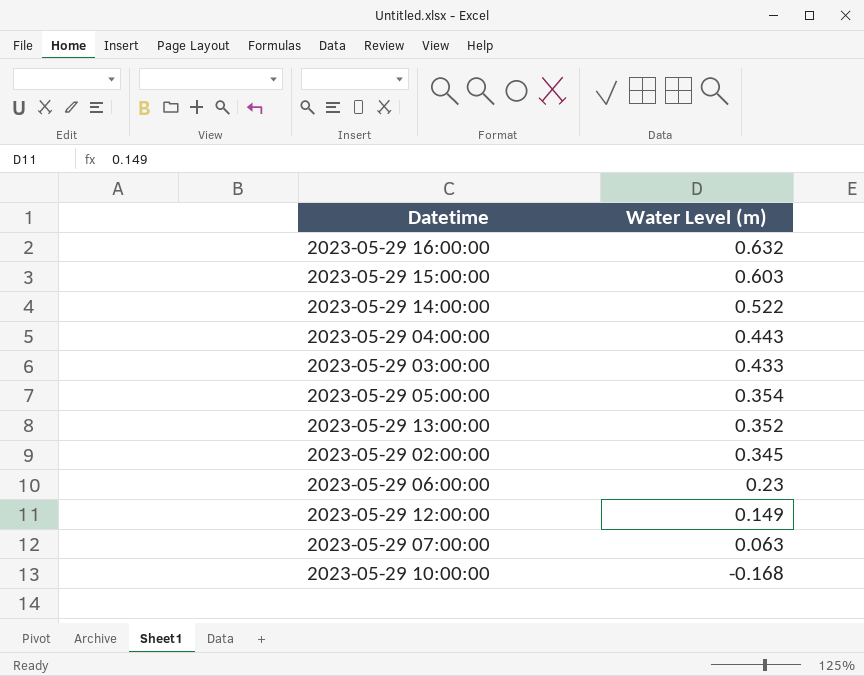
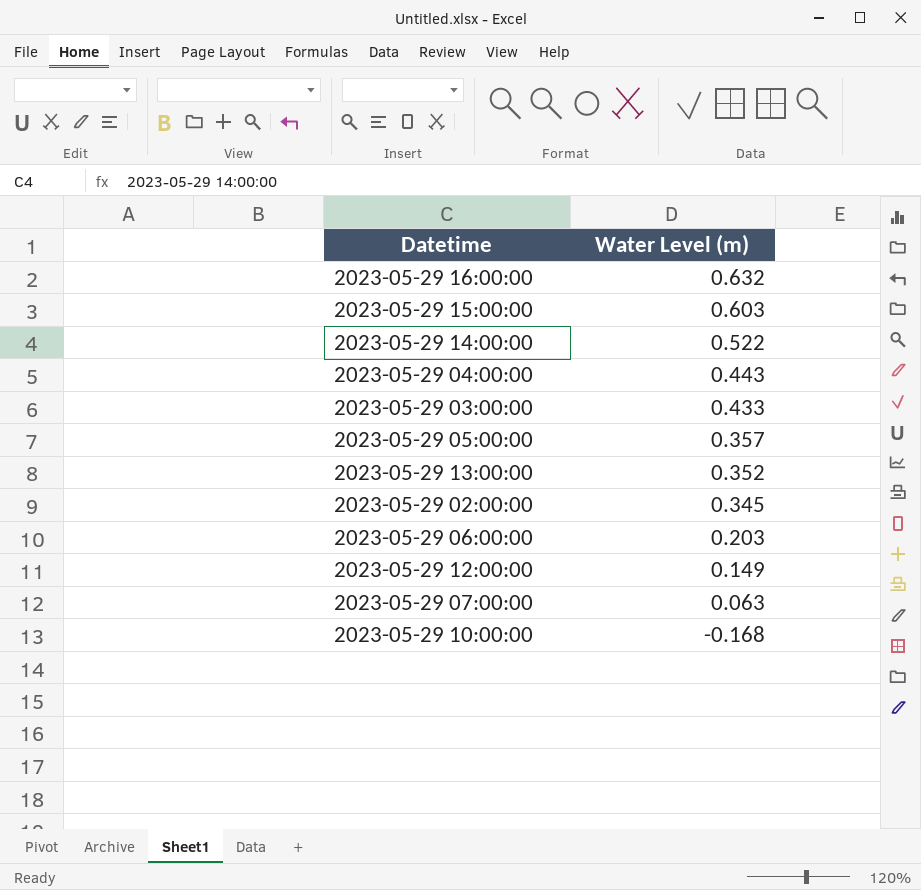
2023-05-29 05:00:00 | Water Level (m): 0.354 -> 0.357
2023-05-29 06:00:00 | Water Level (m): 0.23 -> 0.203

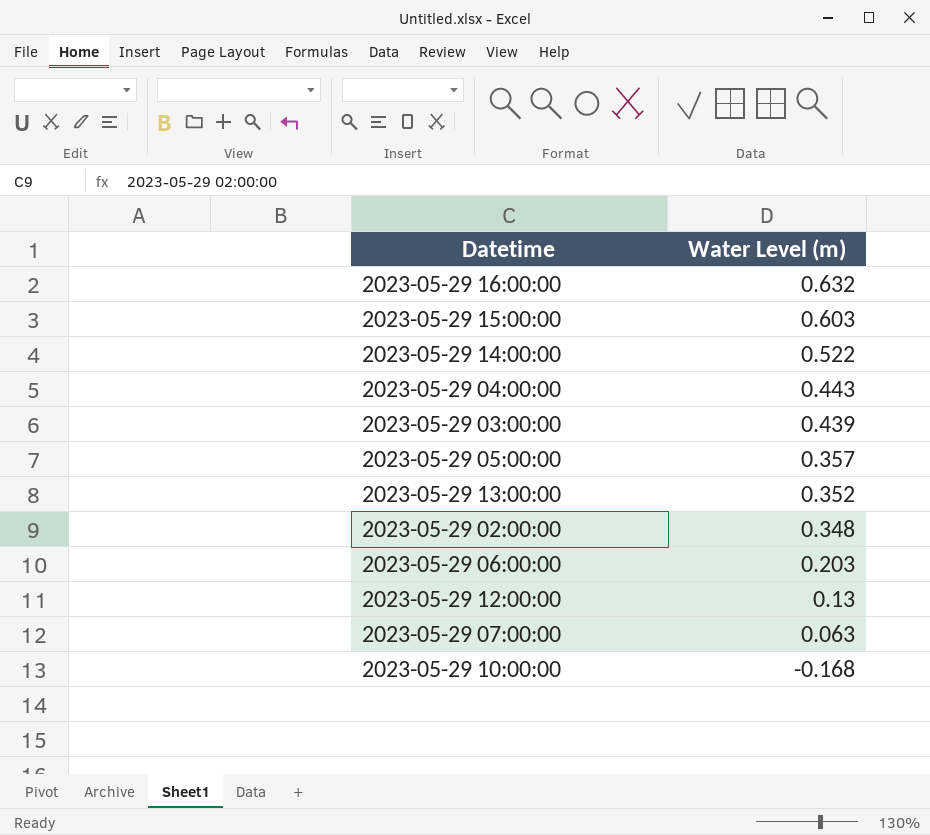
2023-05-29 03:00:00 | Water Level (m): 0.433 -> 0.439
2023-05-29 02:00:00 | Water Level (m): 0.345 -> 0.348
2023-05-29 12:00:00 | Water Level (m): 0.149 -> 0.13

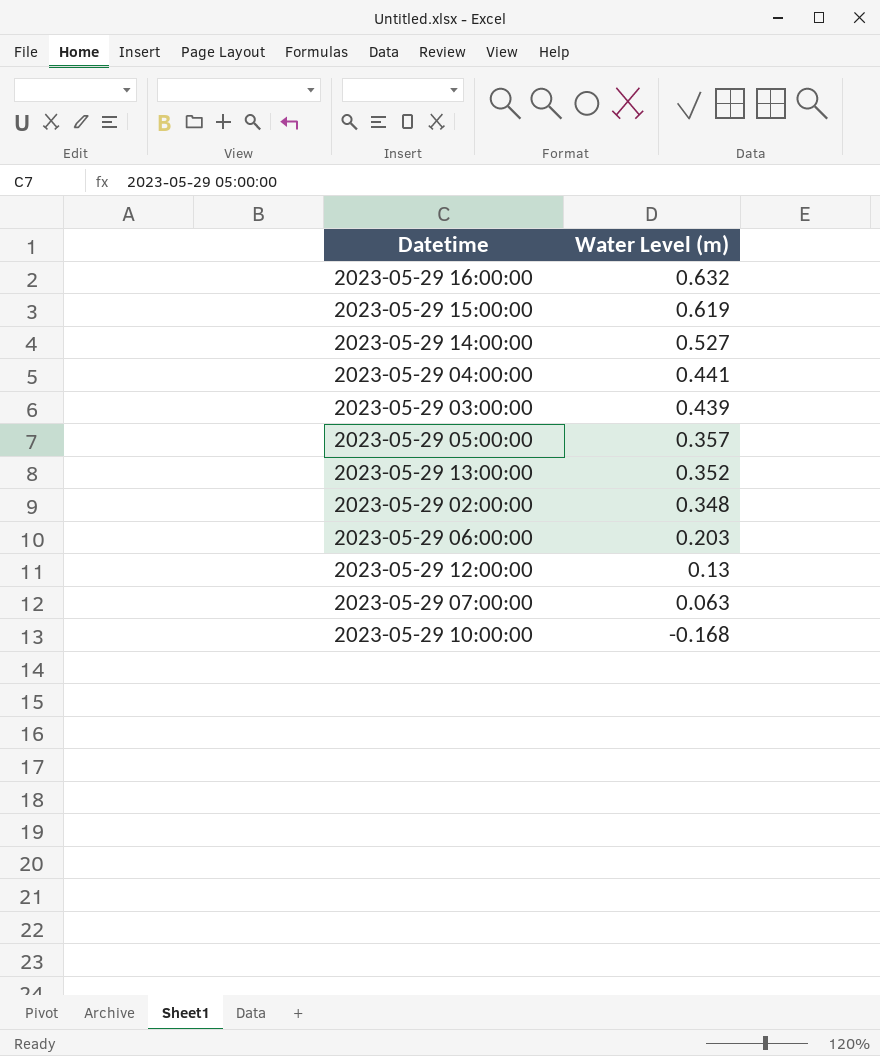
2023-05-29 15:00:00 | Water Level (m): 0.603 -> 0.619
2023-05-29 14:00:00 | Water Level (m): 0.522 -> 0.527
2023-05-29 04:00:00 | Water Level (m): 0.443 -> 0.441

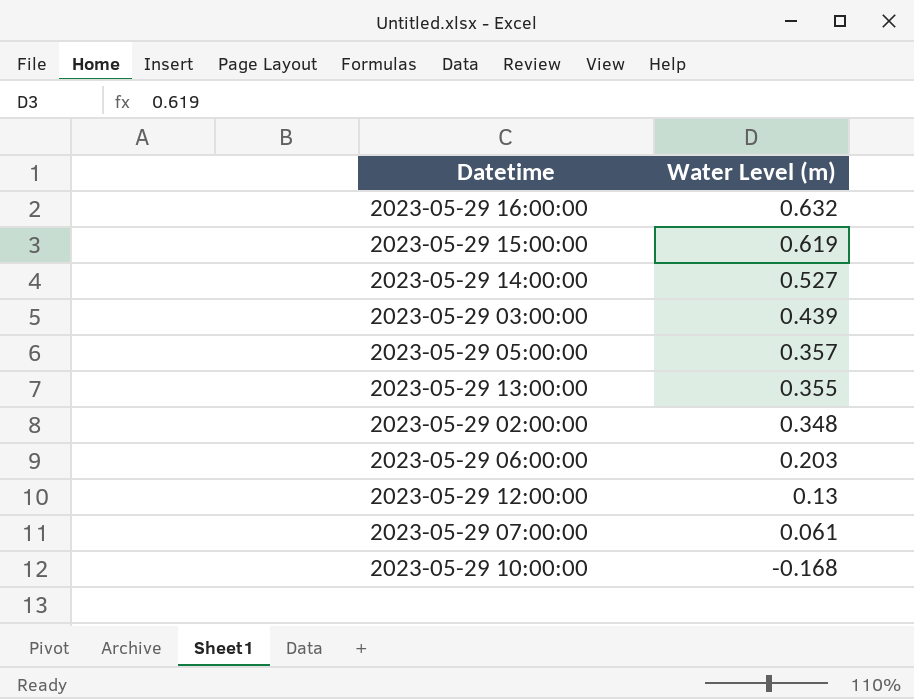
row 2023-05-29 04:00:00: 0.441 -> none
2023-05-29 13:00:00 | Water Level (m): 0.352 -> 0.355
2023-05-29 07:00:00 | Water Level (m): 0.063 -> 0.061

